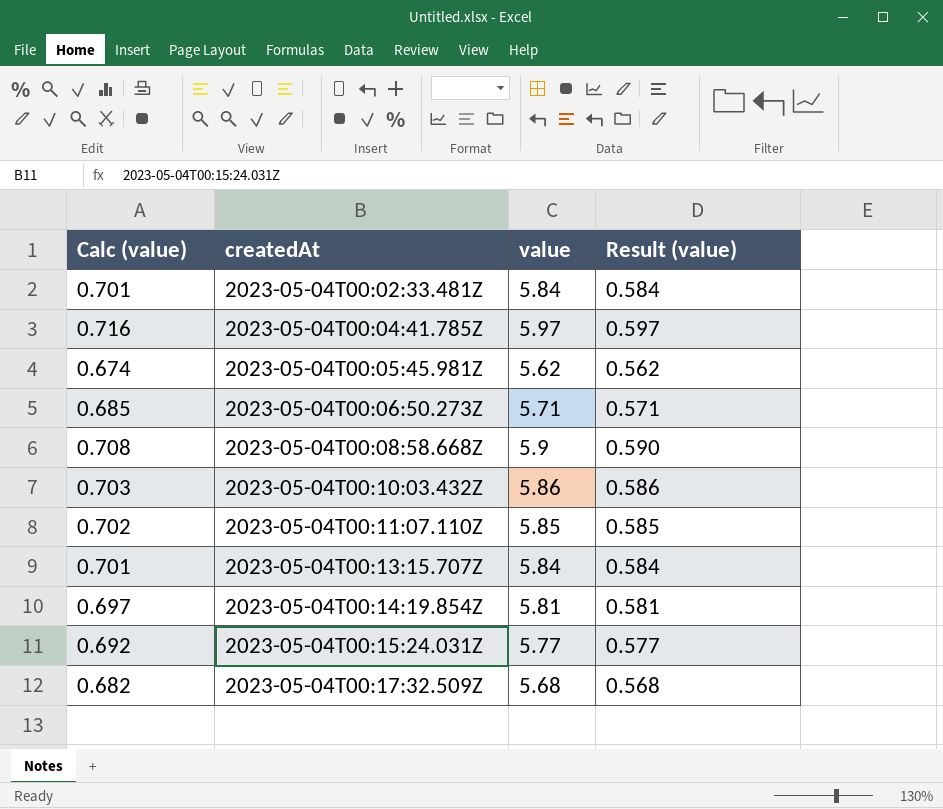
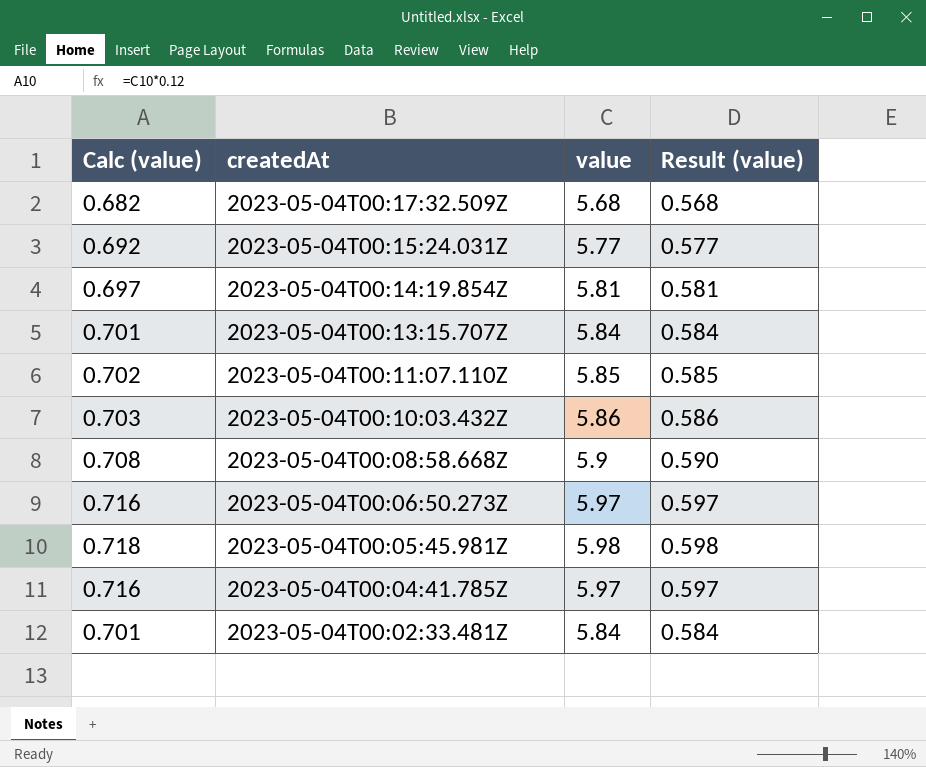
row order: createdAt ascending -> createdAt descending
2023-05-04T00:06:50.273Z | Calc (value): 0.685 -> 0.716
2023-05-04T00:06:50.273Z | value: 5.71 -> 5.97
2023-05-04T00:06:50.273Z | Result (value): 0.571 -> 0.597
2023-05-04T00:05:45.981Z | Calc (value): 0.674 -> 0.718
2023-05-04T00:05:45.981Z | value: 5.62 -> 5.98
2023-05-04T00:05:45.981Z | Result (value): 0.562 -> 0.598

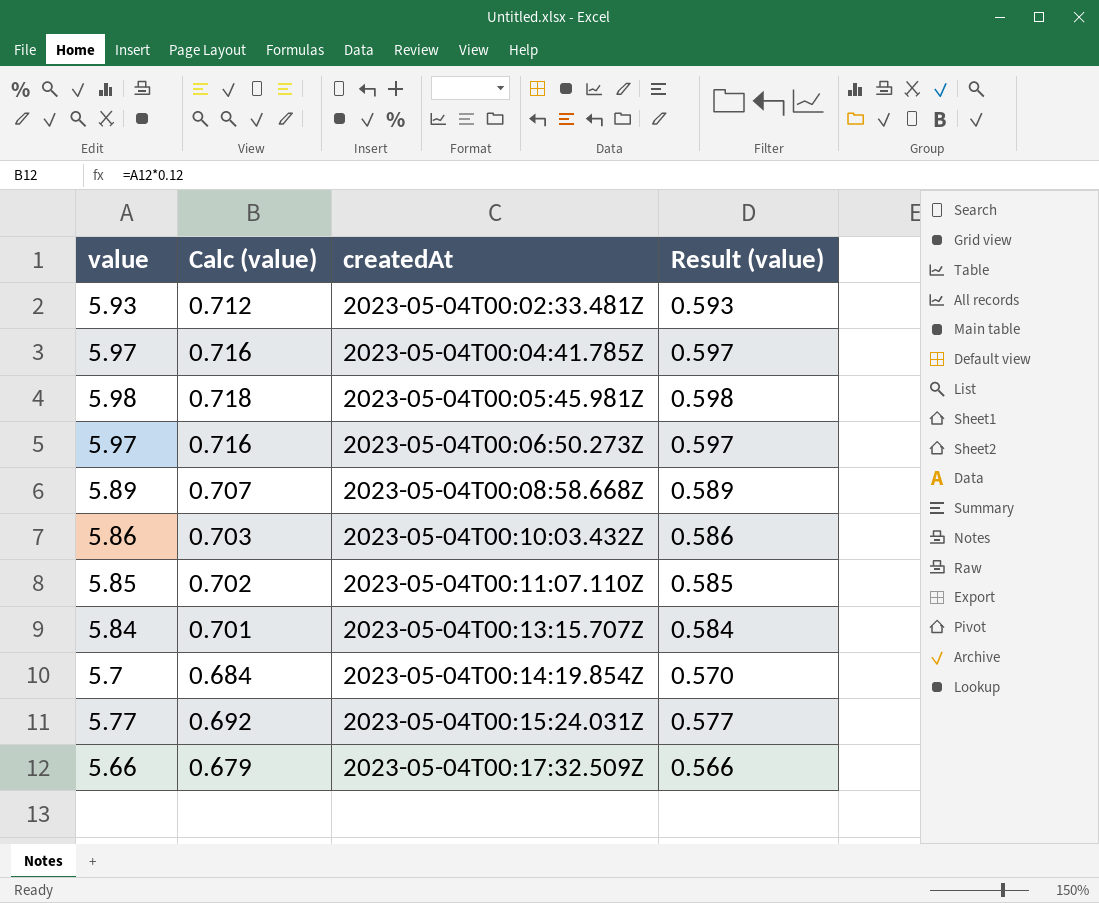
row order: createdAt descending -> createdAt ascending
column value | position: 3 -> 1
2023-05-04T00:02:33.481Z | value: 5.84 -> 5.93
2023-05-04T00:02:33.481Z | Calc (value): 0.701 -> 0.712
2023-05-04T00:02:33.481Z | Result (value): 0.584 -> 0.593
2023-05-04T00:08:58.668Z | value: 5.9 -> 5.89
2023-05-04T00:08:58.668Z | Calc (value): 0.708 -> 0.707
2023-05-04T00:08:58.668Z | Result (value): 0.590 -> 0.589
2023-05-04T00:14:19.854Z | value: 5.81 -> 5.7
2023-05-04T00:14:19.854Z | Calc (value): 0.697 -> 0.684
2023-05-04T00:14:19.854Z | Result (value): 0.581 -> 0.570
2023-05-04T00:17:32.509Z | value: 5.68 -> 5.66
2023-05-04T00:17:32.509Z | Calc (value): 0.682 -> 0.679
2023-05-04T00:17:32.509Z | Result (value): 0.568 -> 0.566

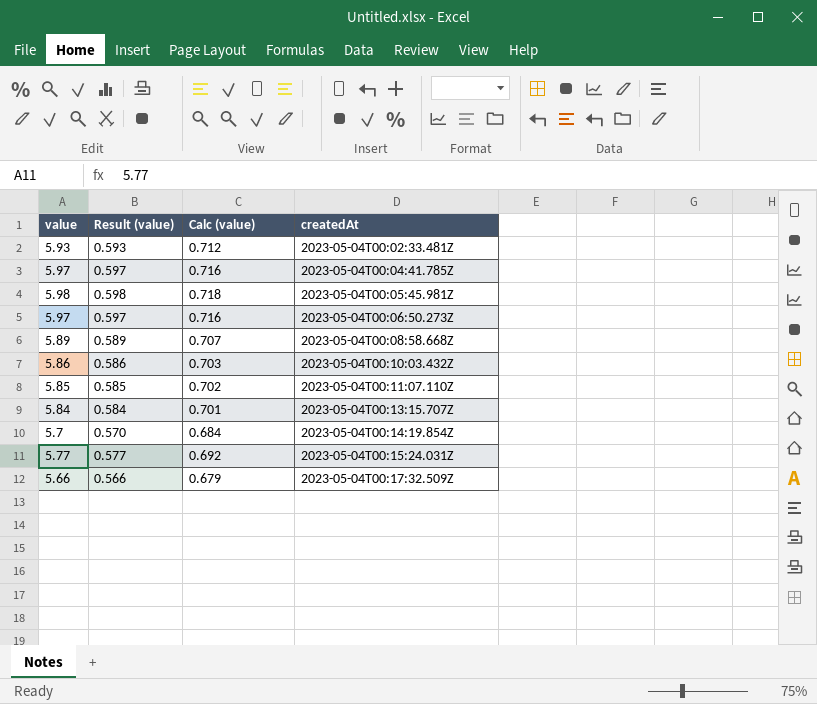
column Result (value) | position: 4 -> 2

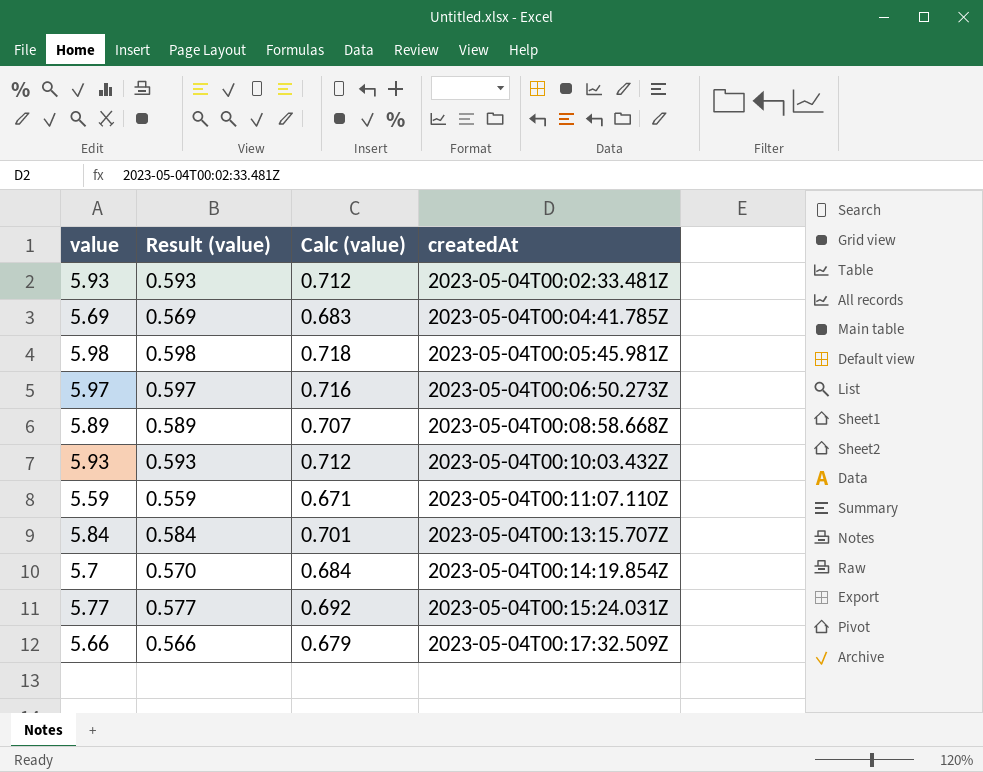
2023-05-04T00:04:41.785Z | value: 5.97 -> 5.69
2023-05-04T00:04:41.785Z | Result (value): 0.597 -> 0.569
2023-05-04T00:04:41.785Z | Calc (value): 0.716 -> 0.683
2023-05-04T00:10:03.432Z | value: 5.86 -> 5.93
2023-05-04T00:10:03.432Z | Result (value): 0.586 -> 0.593
2023-05-04T00:10:03.432Z | Calc (value): 0.703 -> 0.712
2023-05-04T00:11:07.110Z | value: 5.85 -> 5.59
2023-05-04T00:11:07.110Z | Result (value): 0.585 -> 0.559
2023-05-04T00:11:07.110Z | Calc (value): 0.702 -> 0.671

